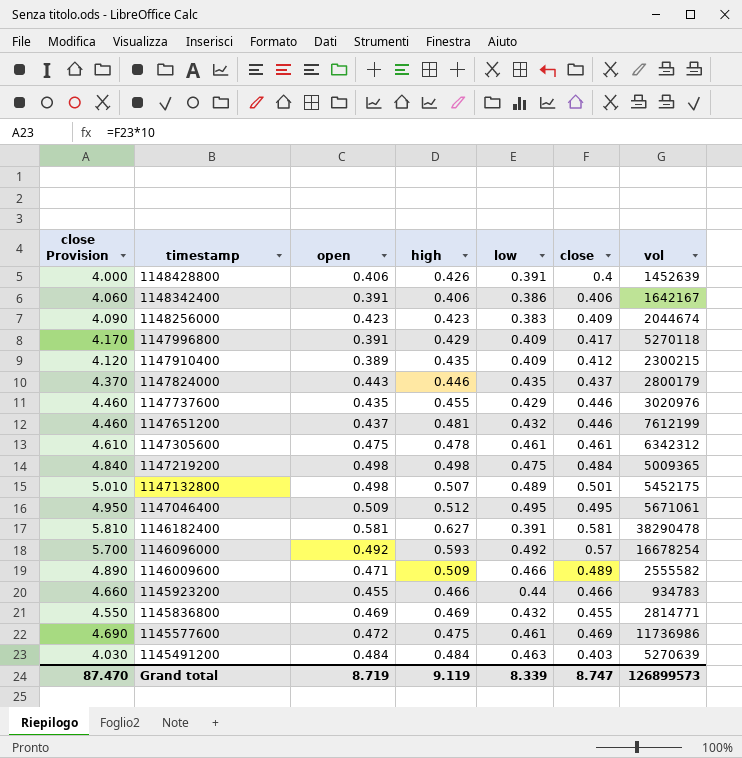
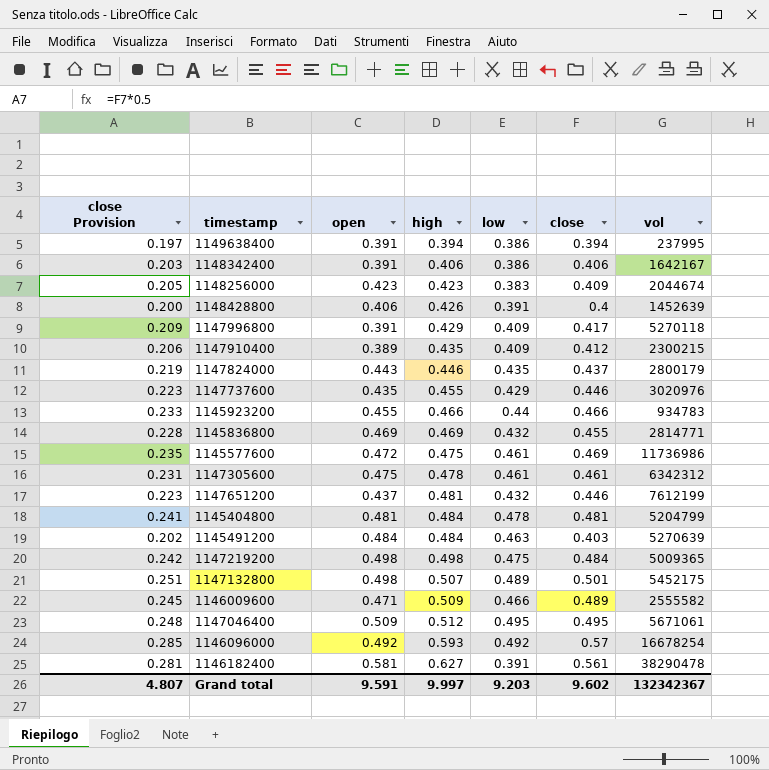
row order: timestamp descending -> high ascending
column close Provision | formula: [close] * 10 -> [close] * 0.5
row 1149638400: none -> 0.197 | 0.391 | 0.394 | 0.386 | 0.394 | 237995
row 1145404800: none -> 0.241 | 0.481 | 0.484 | 0.478 | 0.481 | 5204799
1146182400 | close: 0.581 -> 0.561
Grand total | close Provision: 87.470 -> 4.807
Grand total | open: 8.719 -> 9.591
Grand total | high: 9.119 -> 9.997
Grand total | low: 8.339 -> 9.203
Grand total | close: 8.747 -> 9.602
Grand total | vol: 126899573 -> 132342367

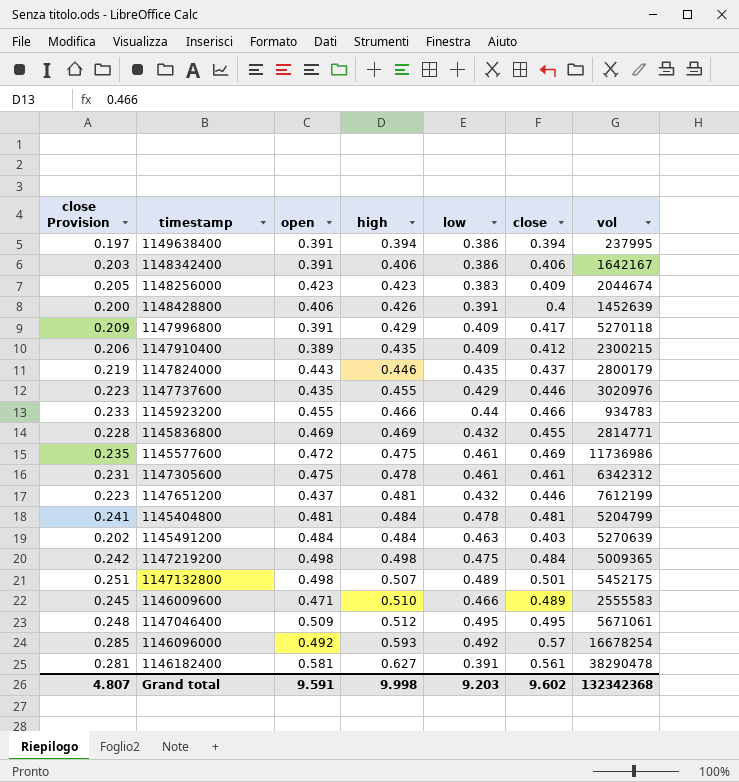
1146009600 | high: 0.509 -> 0.510
1146009600 | vol: 2555582 -> 2555583
Grand total | high: 9.997 -> 9.998
Grand total | vol: 132342367 -> 132342368

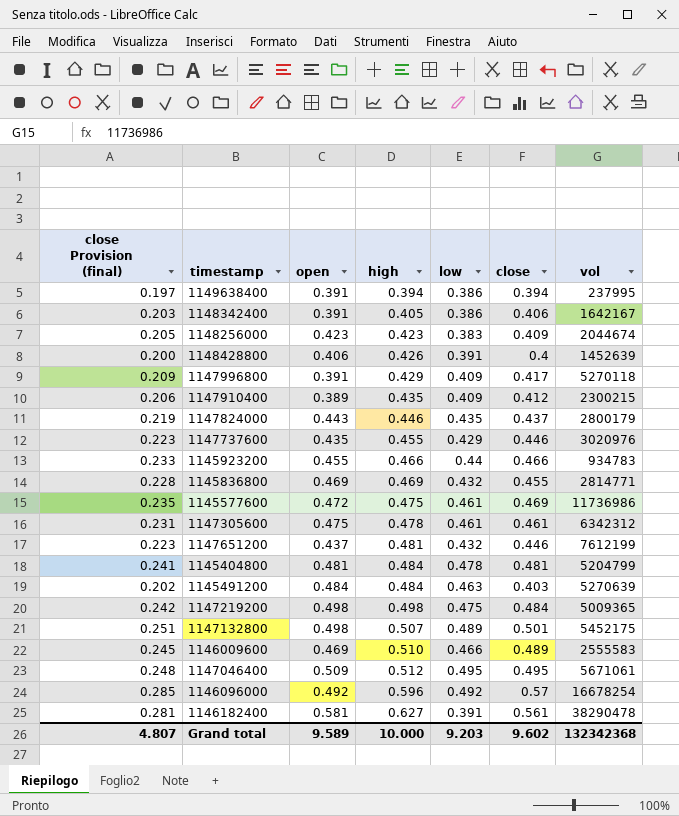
column name: close Provision -> close Provision (final)
1148342400 | high: 0.406 -> 0.405
1146009600 | open: 0.471 -> 0.469
1146096000 | high: 0.593 -> 0.596
Grand total | open: 9.591 -> 9.589
Grand total | high: 9.998 -> 10.000

